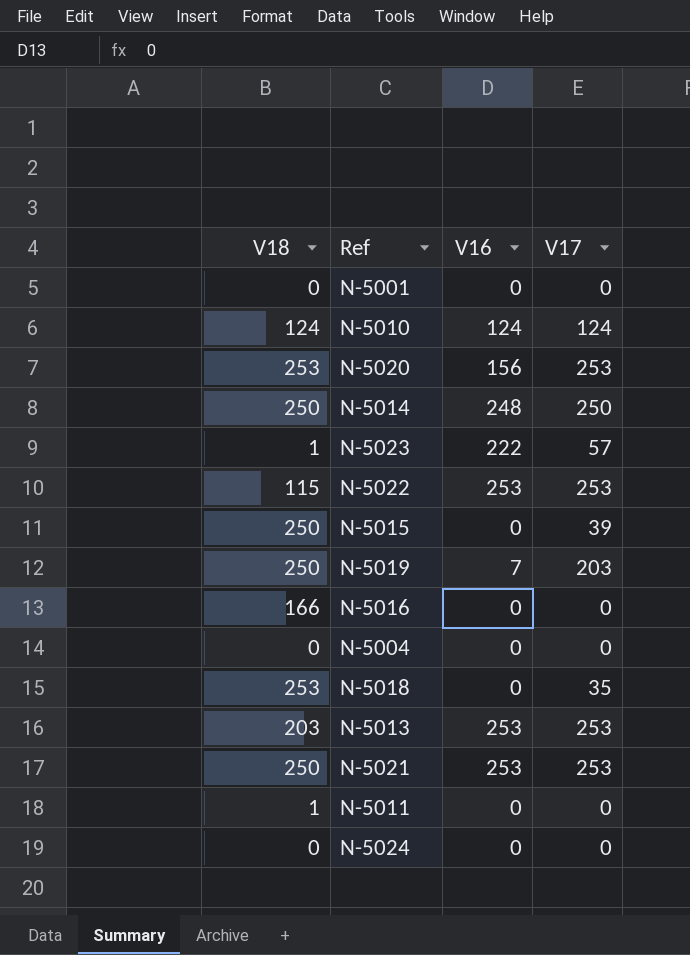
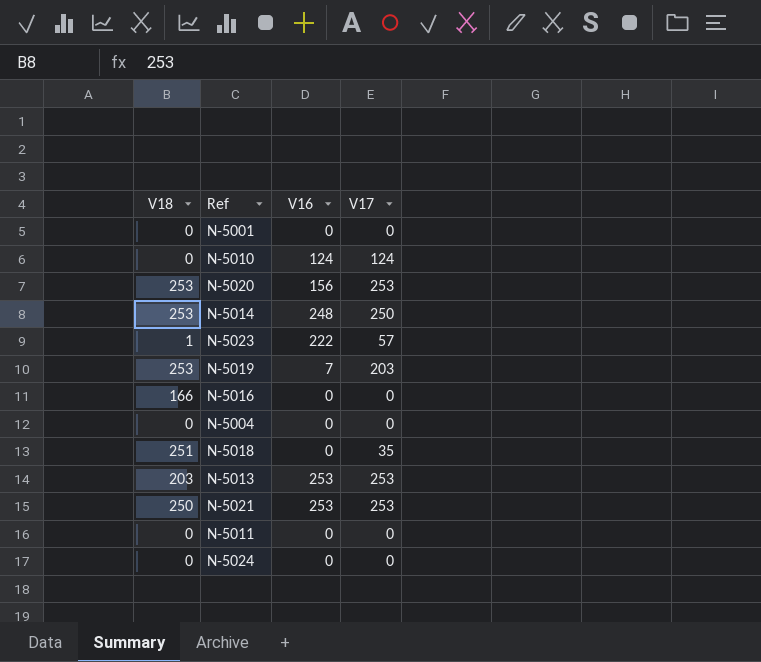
row N-5022: 115 | 253 | 253 -> none
row N-5015: 250 | 0 | 39 -> none
N-5010 | V18: 124 -> 0
N-5014 | V18: 250 -> 253
N-5019 | V18: 250 -> 253
N-5018 | V18: 253 -> 251
N-5011 | V18: 1 -> 0

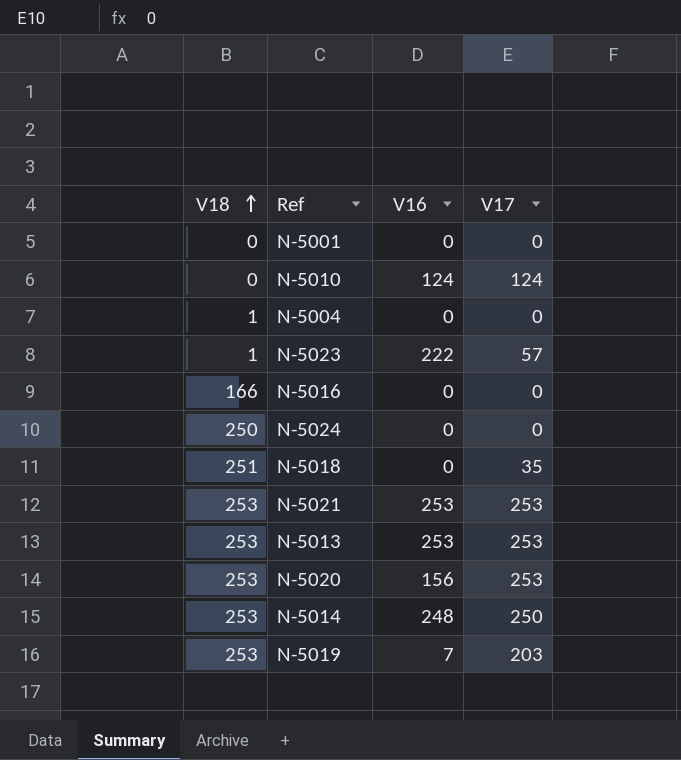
row order: none -> V18 ascending
row N-5011: 0 | 0 | 0 -> none
N-5004 | V18: 0 -> 1
N-5024 | V18: 0 -> 250
N-5021 | V18: 250 -> 253
N-5013 | V18: 203 -> 253

